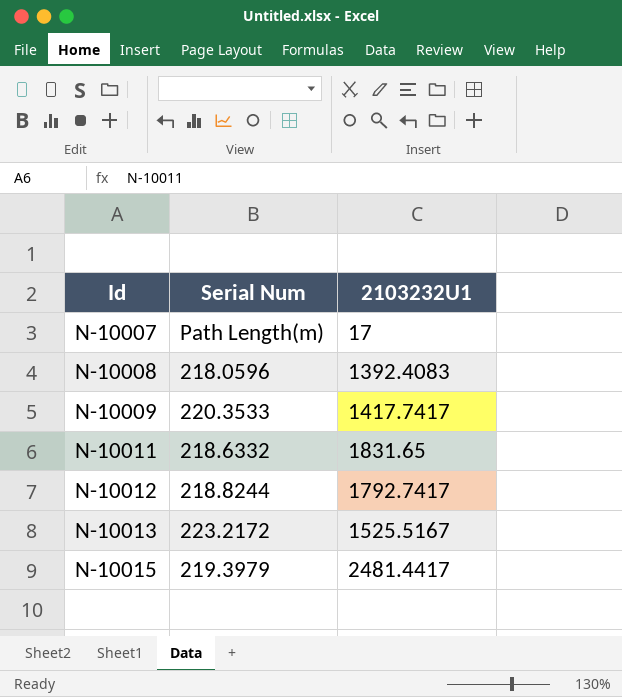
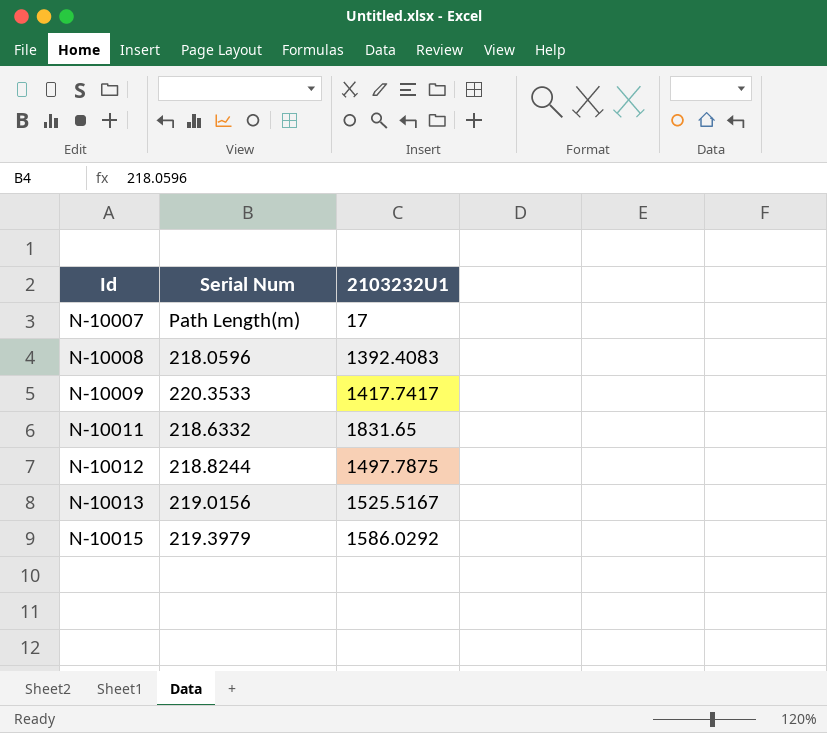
N-10012 | 2103232U1: 1792.7417 -> 1497.7875
N-10013 | Serial Num: 223.2172 -> 219.0156
N-10015 | 2103232U1: 2481.4417 -> 1586.0292

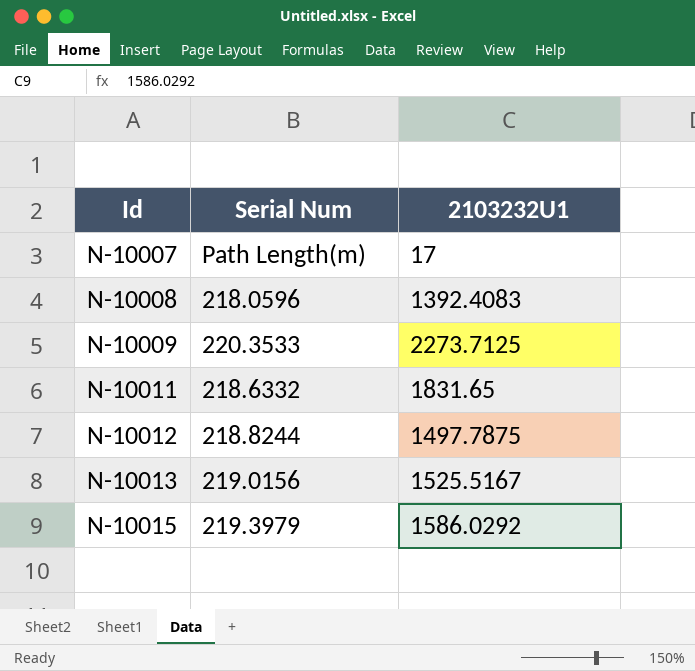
N-10009 | 2103232U1: 1417.7417 -> 2273.7125

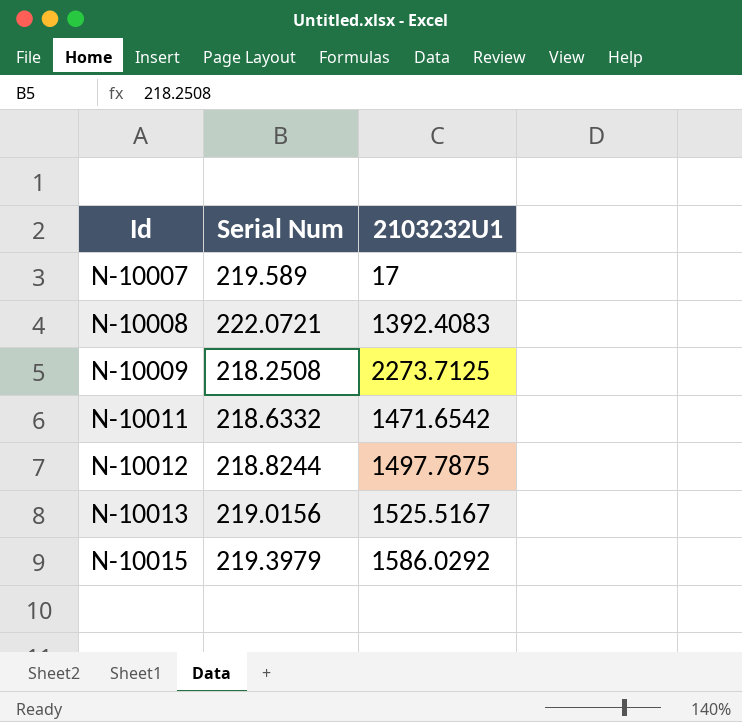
N-10007 | Serial Num: Path Length(m) -> 219.589
N-10008 | Serial Num: 218.0596 -> 222.0721
N-10009 | Serial Num: 220.3533 -> 218.2508
N-10011 | 2103232U1: 1831.65 -> 1471.6542

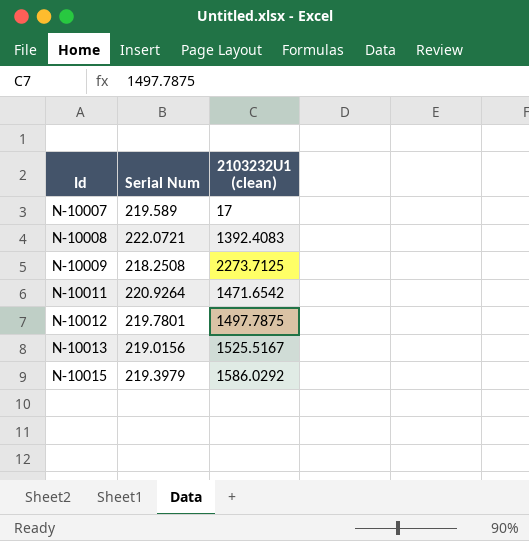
column name: 2103232U1 -> 2103232U1 (clean)
N-10011 | Serial Num: 218.6332 -> 220.9264
N-10012 | Serial Num: 218.8244 -> 219.7801

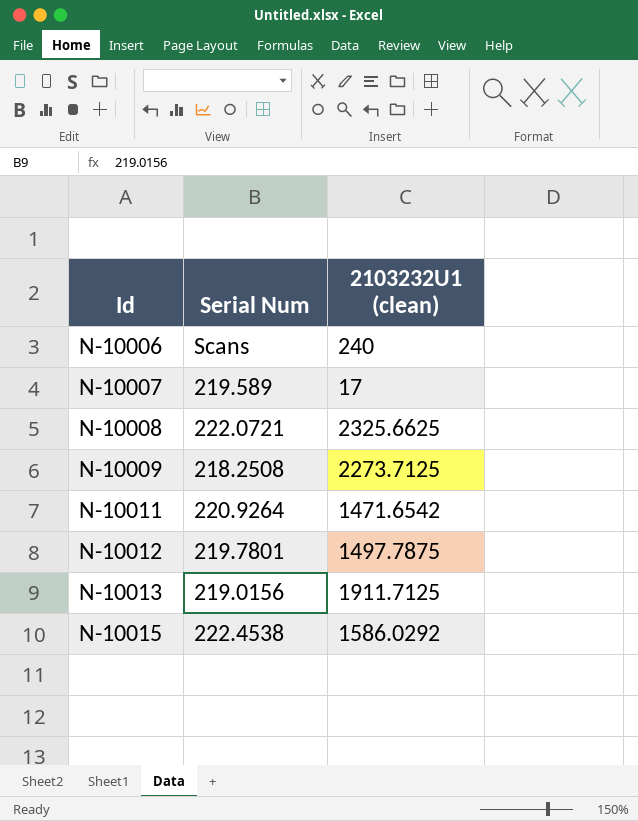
row N-10006: none -> Scans | 240
N-10008 | 2103232U1 (clean): 1392.4083 -> 2325.6625
N-10013 | 2103232U1 (clean): 1525.5167 -> 1911.7125
N-10015 | Serial Num: 219.3979 -> 222.4538

